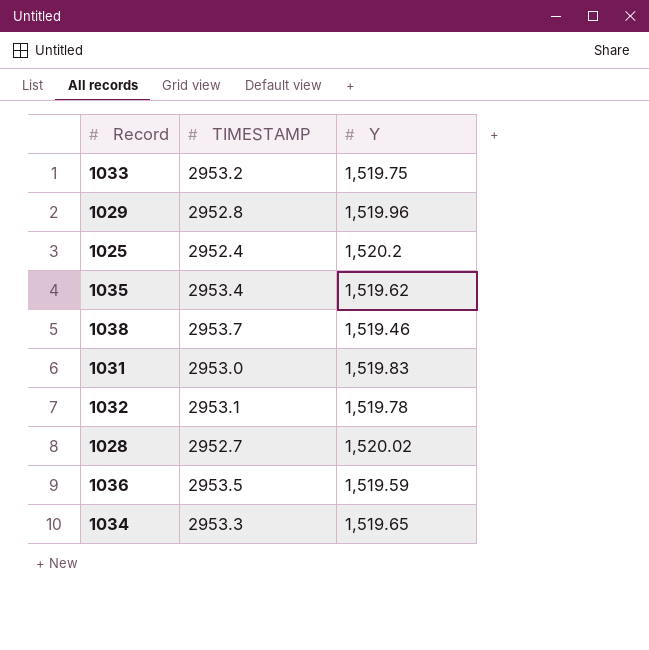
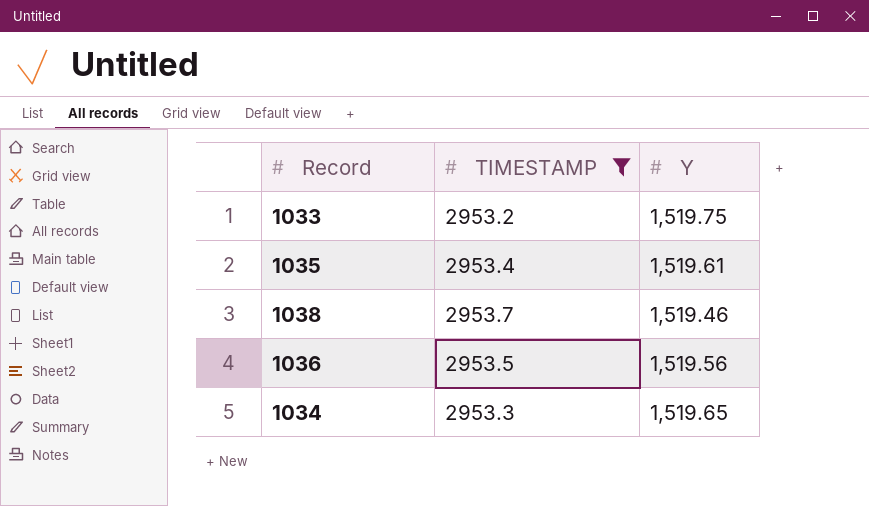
filter: none -> TIMESTAMP >= 2953.2
1035 | Y: 1,519.62 -> 1,519.61
1036 | Y: 1,519.59 -> 1,519.56

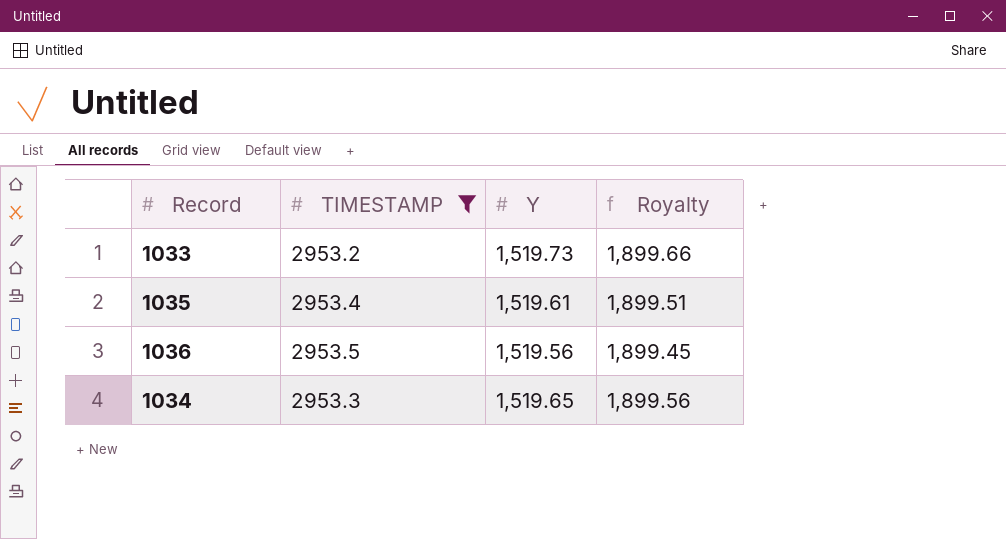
column Royalty | formula: none -> [Y] * 1.25
row 1038: 2953.7 | 1,519.46 -> none
1033 | Y: 1,519.75 -> 1,519.73

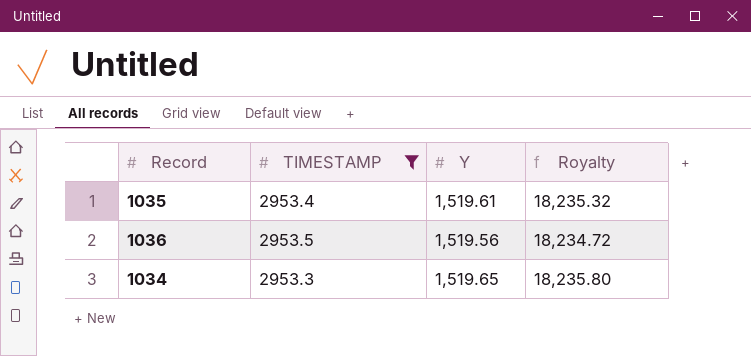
column Royalty | formula: [Y] * 1.25 -> [Y] * 12
row 1033: 2953.2 | 1,519.73 | 1,899.66 -> none

